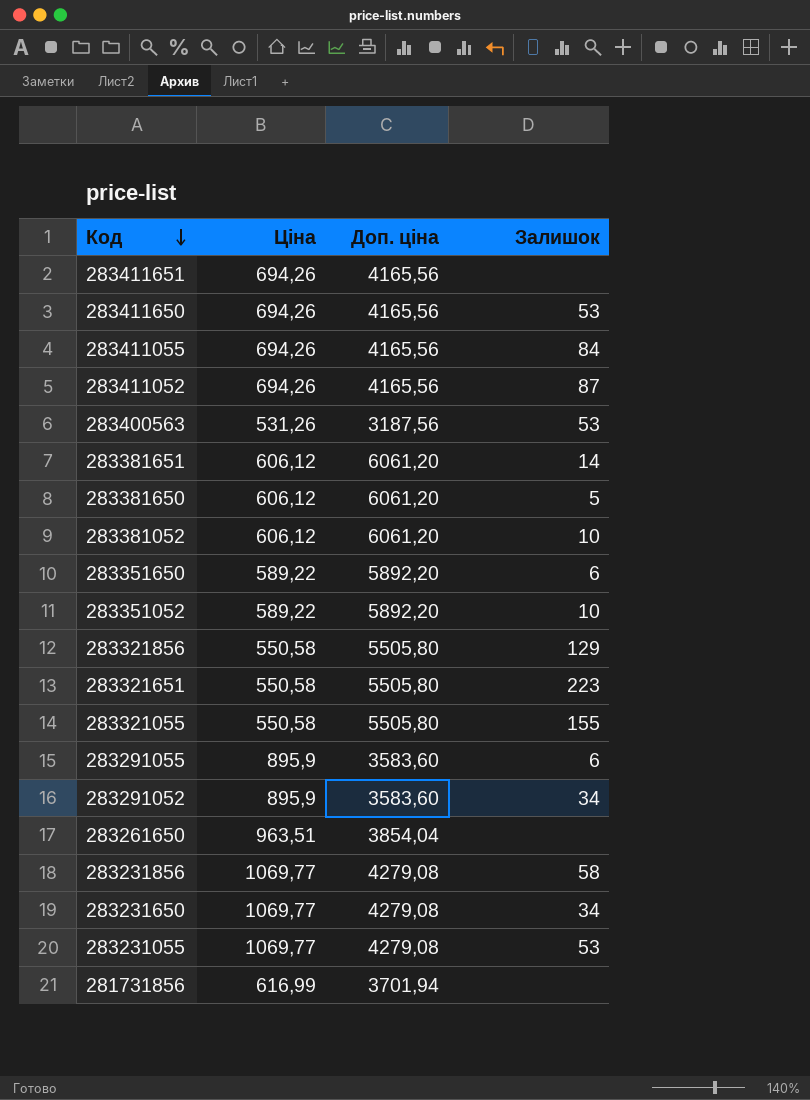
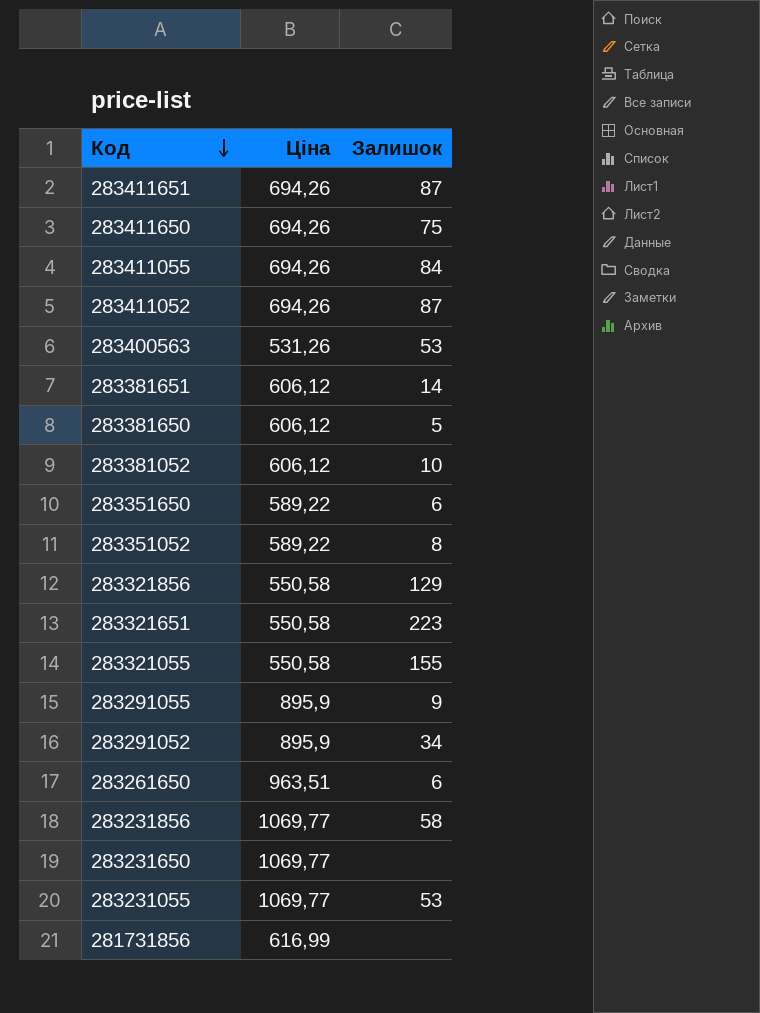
column Доп. ціна | position: 3 -> none
283411651 | Залишок: none -> 87
283411650 | Залишок: 53 -> 75
283351052 | Залишок: 10 -> 8
283291055 | Залишок: 6 -> 9
283261650 | Залишок: none -> 6
283231650 | Залишок: 34 -> none

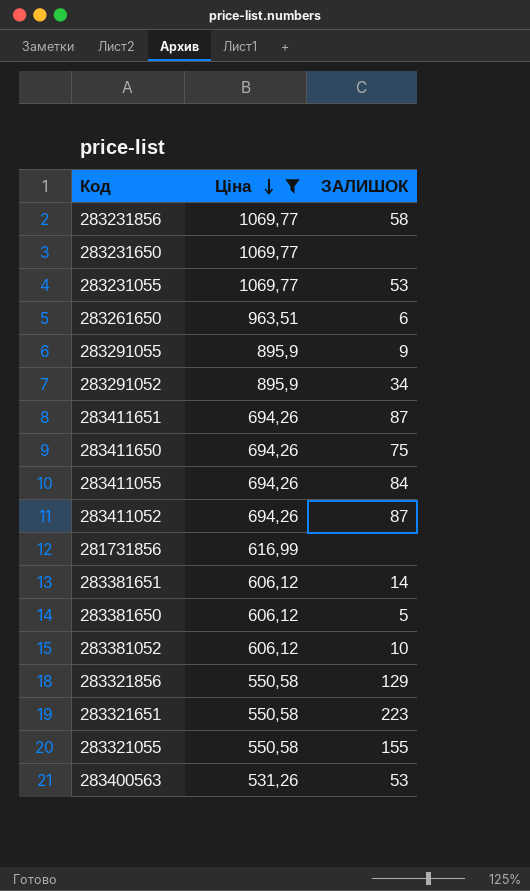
filter: none -> Ціна != 589,22
row order: Код descending -> Ціна descending
column name: Залишок -> ЗАЛИШОК

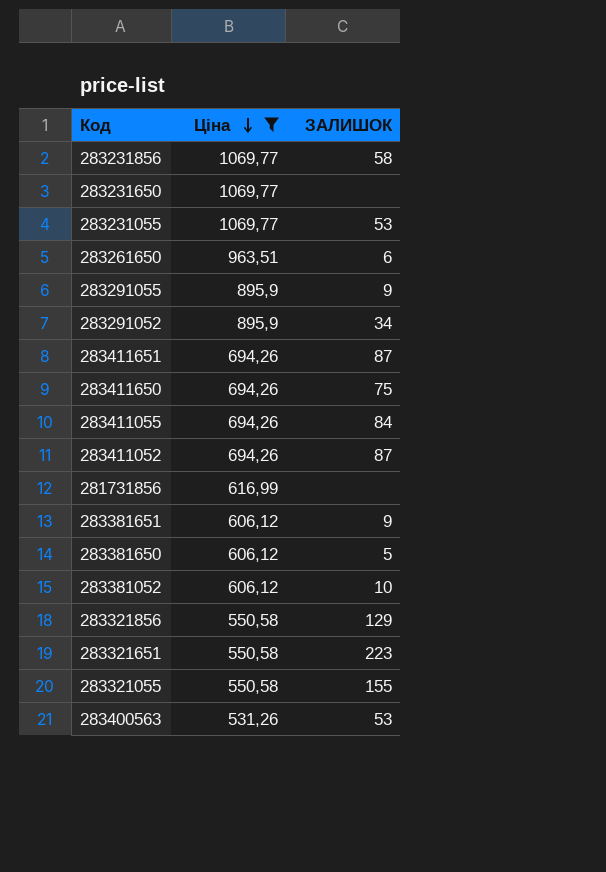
283381651 | ЗАЛИШОК: 14 -> 9

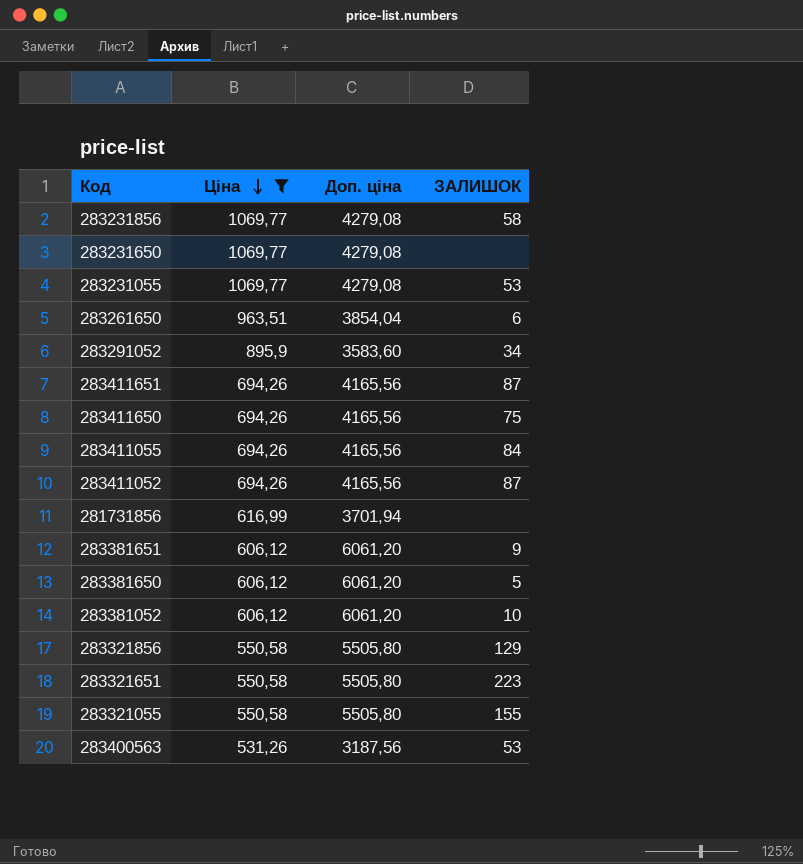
column Доп. ціна | position: none -> 3
row 283291055: 895,9 | 9 -> none

